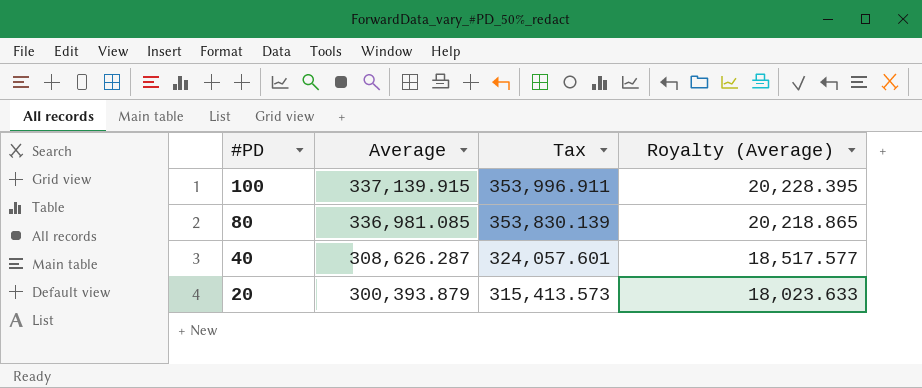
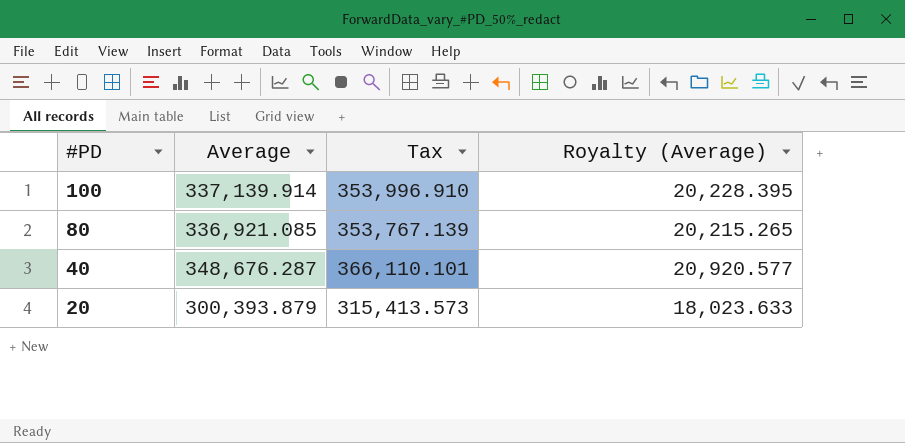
100 | Average: 337,139.915 -> 337,139.914
100 | Tax: 353,996.911 -> 353,996.910
80 | Average: 336,981.085 -> 336,921.085
80 | Tax: 353,830.139 -> 353,767.139
80 | Royalty (Average): 20,218.865 -> 20,215.265
40 | Average: 308,626.287 -> 348,676.287
40 | Tax: 324,057.601 -> 366,110.101
40 | Royalty (Average): 18,517.577 -> 20,920.577

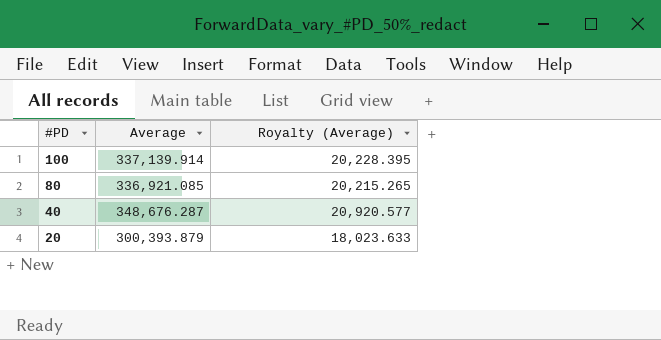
column Tax | formula: [Average] * 1.05 -> none

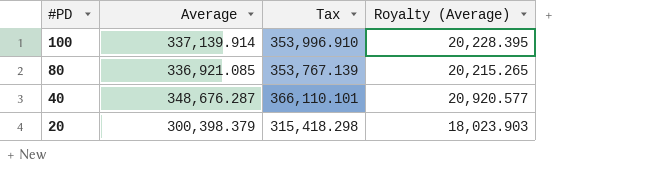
column Tax | formula: none -> [Average] * 1.05
20 | Average: 300,393.879 -> 300,398.379
20 | Royalty (Average): 18,023.633 -> 18,023.903

